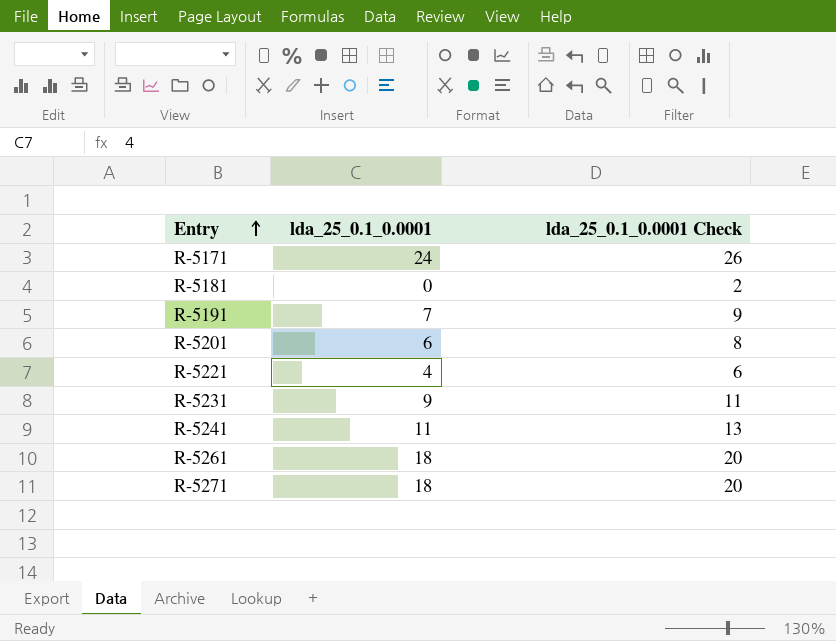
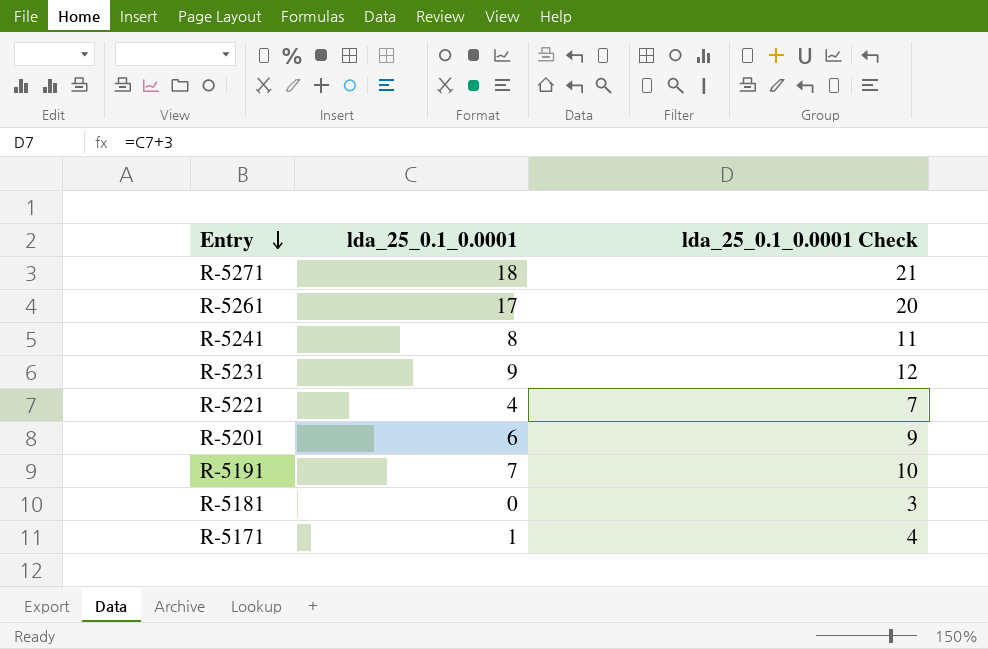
row order: Entry ascending -> Entry descending
column lda_25_0.1_0.0001 Check | formula: [lda_25_0.1_0.0001] + 2 -> [lda_25_0.1_0.0001] + 3
R-5261 | lda_25_0.1_0.0001: 18 -> 17
R-5241 | lda_25_0.1_0.0001: 11 -> 8
R-5171 | lda_25_0.1_0.0001: 24 -> 1

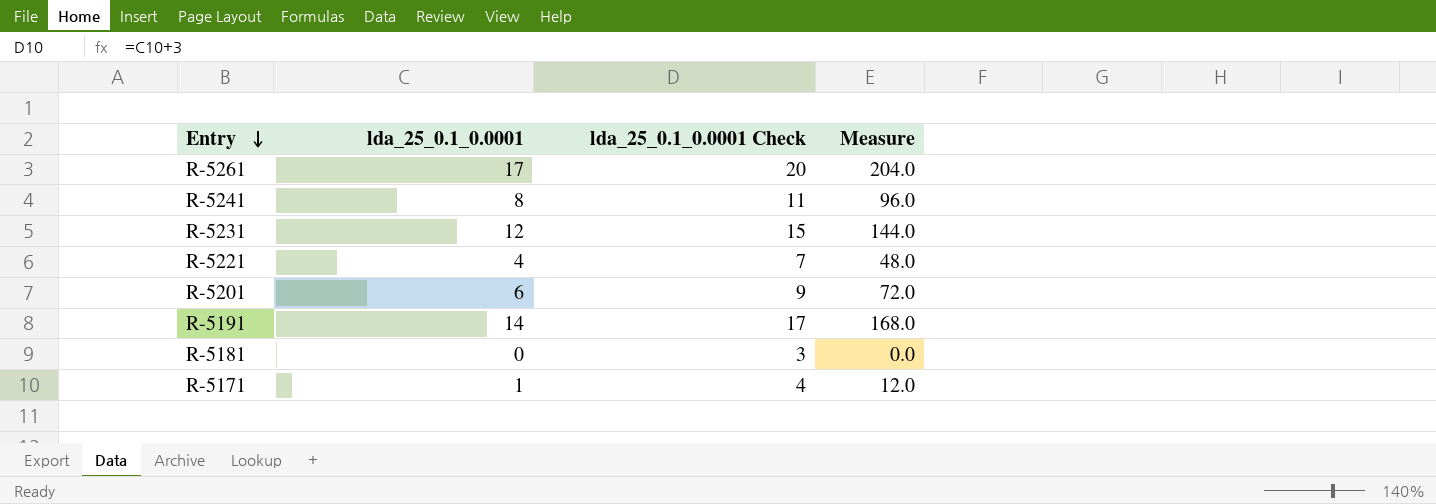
column Measure | formula: none -> [lda_25_0.1_0.0001] * 12
row R-5271: 18 | 21 -> none
R-5231 | lda_25_0.1_0.0001: 9 -> 12
R-5231 | lda_25_0.1_0.0001 Check: 12 -> 15
R-5191 | lda_25_0.1_0.0001: 7 -> 14
R-5191 | lda_25_0.1_0.0001 Check: 10 -> 17

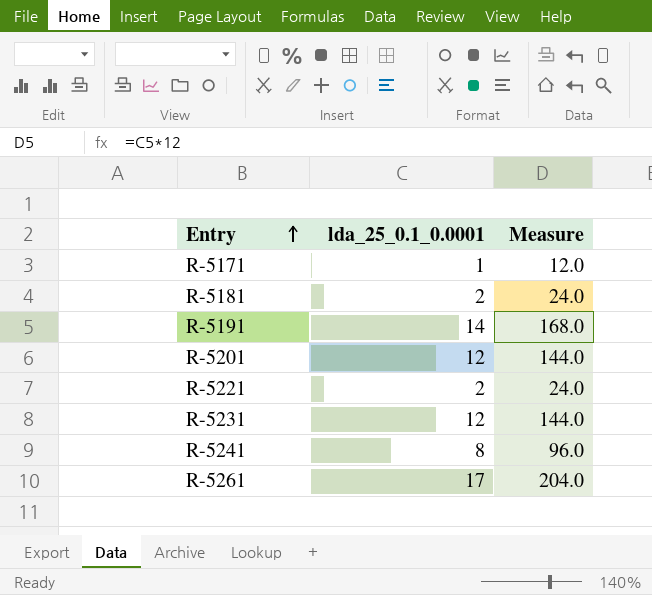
row order: Entry descending -> Entry ascending
column lda_25_0.1_0.0001 Check | formula: [lda_25_0.1_0.0001] + 3 -> none
R-5181 | lda_25_0.1_0.0001: 0 -> 2
R-5181 | Measure: 0.0 -> 24.0
R-5201 | lda_25_0.1_0.0001: 6 -> 12
R-5201 | Measure: 72.0 -> 144.0
R-5221 | lda_25_0.1_0.0001: 4 -> 2
R-5221 | Measure: 48.0 -> 24.0

